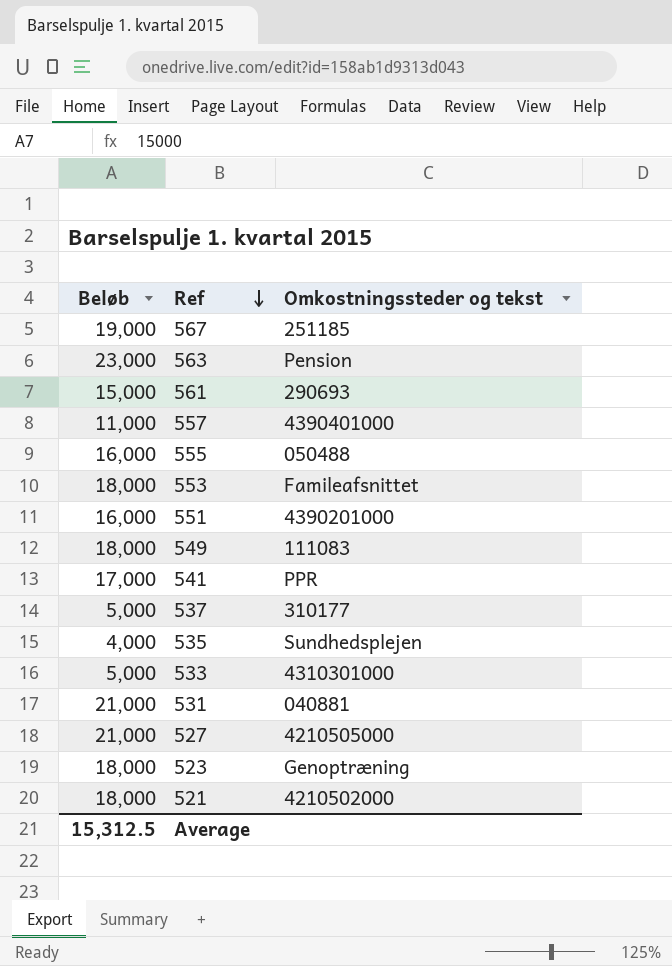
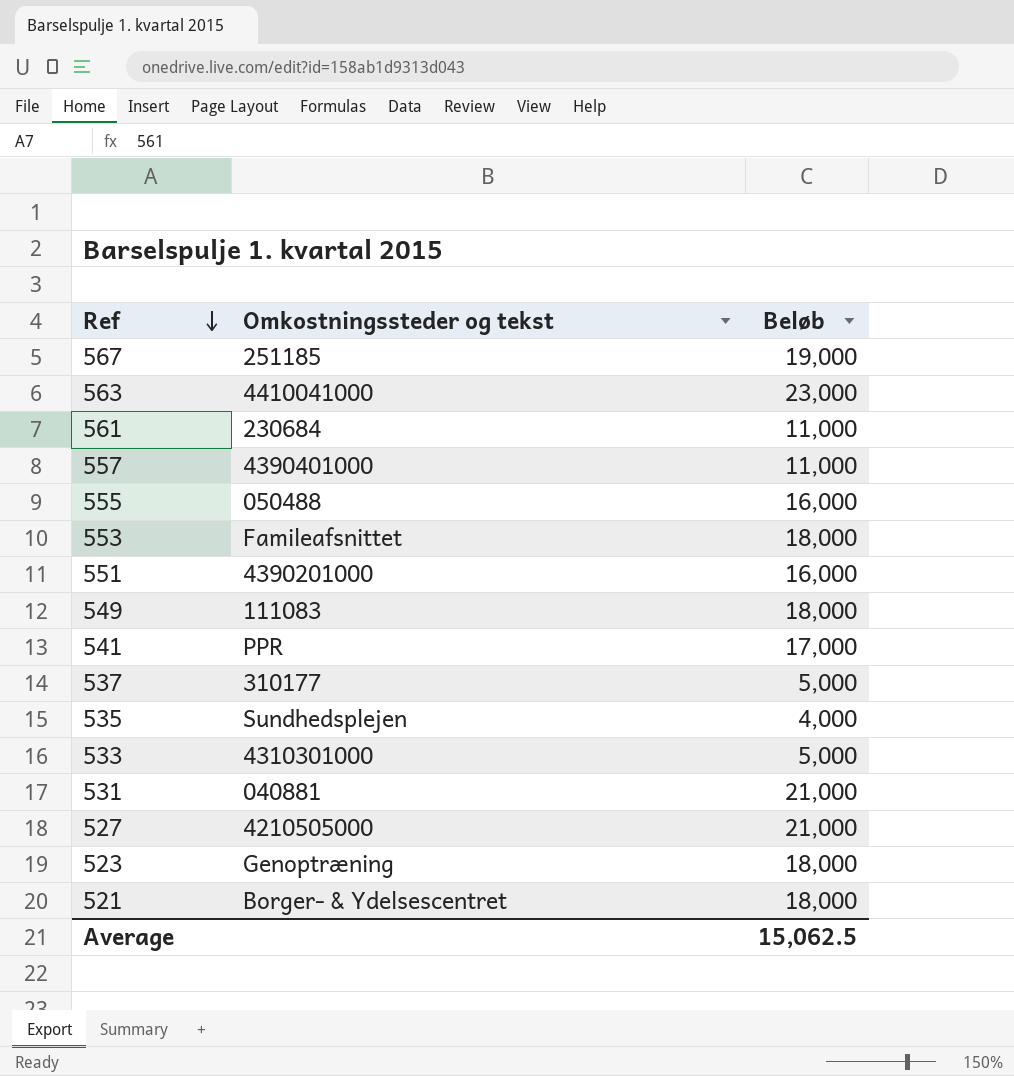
column Beløb | position: 1 -> 3
563 | Omkostningssteder og tekst: Pension -> 4410041000
561 | Omkostningssteder og tekst: 290693 -> 230684
561 | Beløb: 15,000 -> 11,000
521 | Omkostningssteder og tekst: 4210502000 -> Borger- & Ydelsescentret
Average | Beløb: 15,312.5 -> 15,062.5

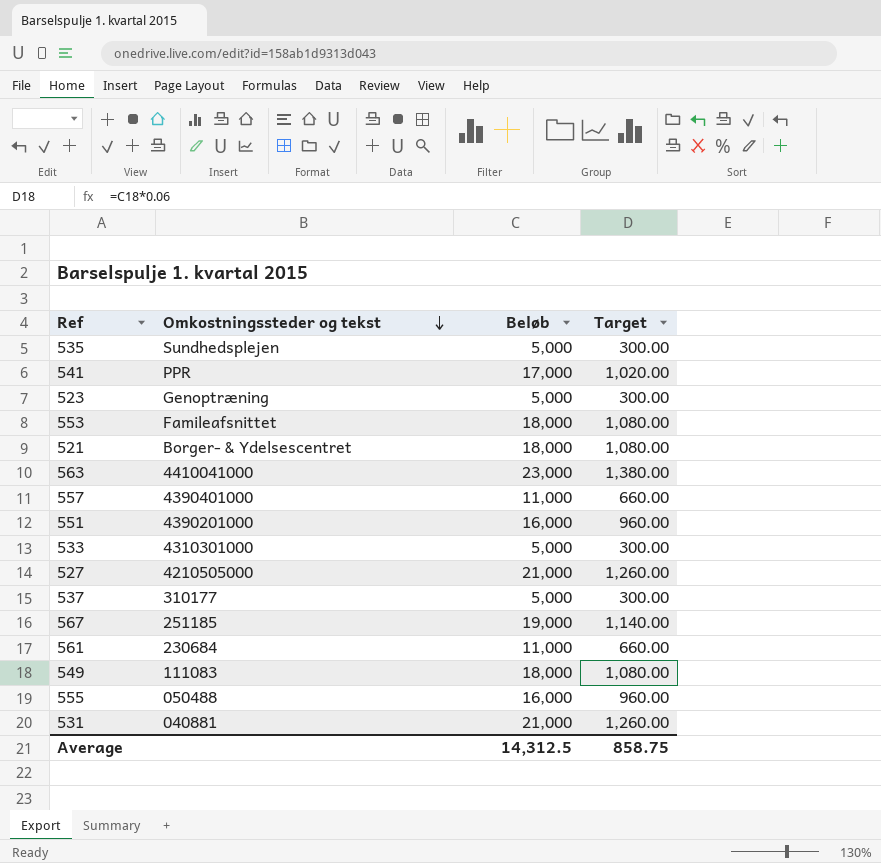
row order: Ref descending -> Omkostningssteder og tekst descending
column Target | formula: none -> [Beløb] * 0.06
535 | Beløb: 4,000 -> 5,000
523 | Beløb: 18,000 -> 5,000
Average | Beløb: 15,062.5 -> 14,312.5

